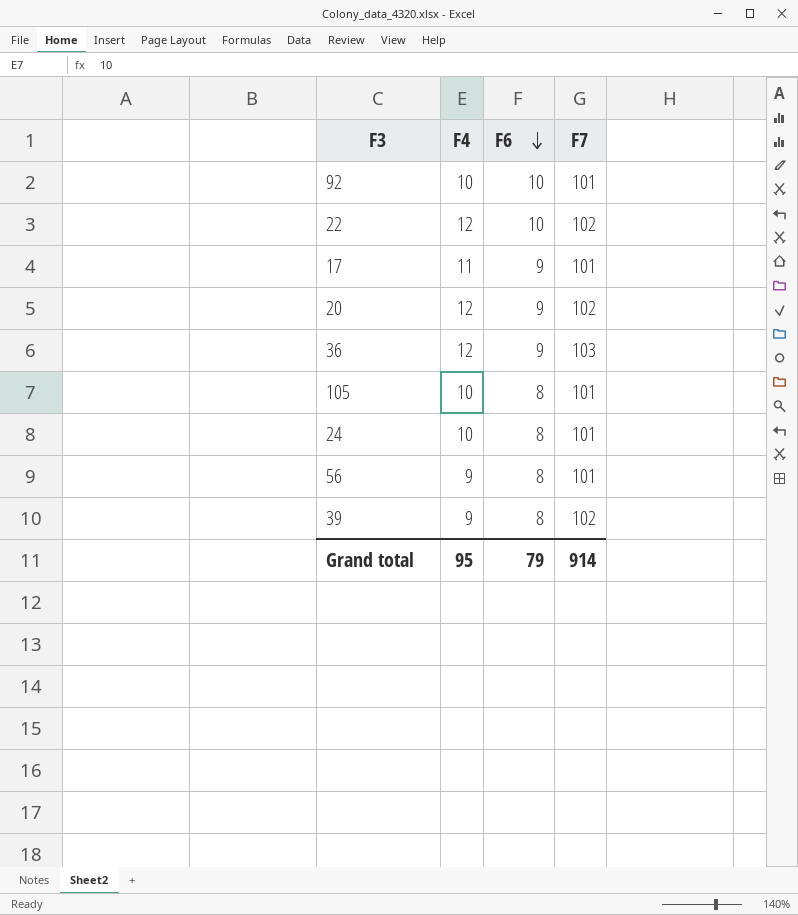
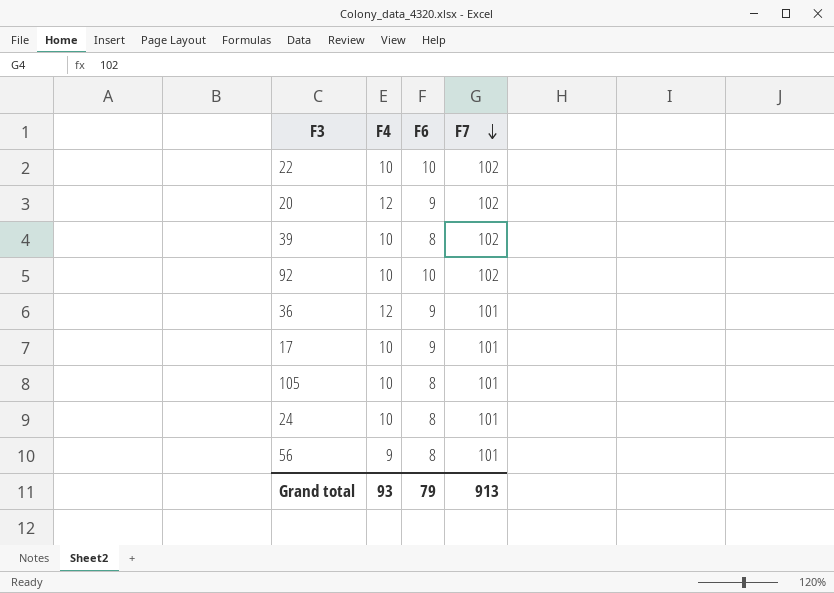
row order: F6 descending -> F7 descending
22 | F4: 12 -> 10
39 | F4: 9 -> 10
92 | F7: 101 -> 102
36 | F7: 103 -> 101
17 | F4: 11 -> 10
Grand total | F4: 95 -> 93
Grand total | F7: 914 -> 913

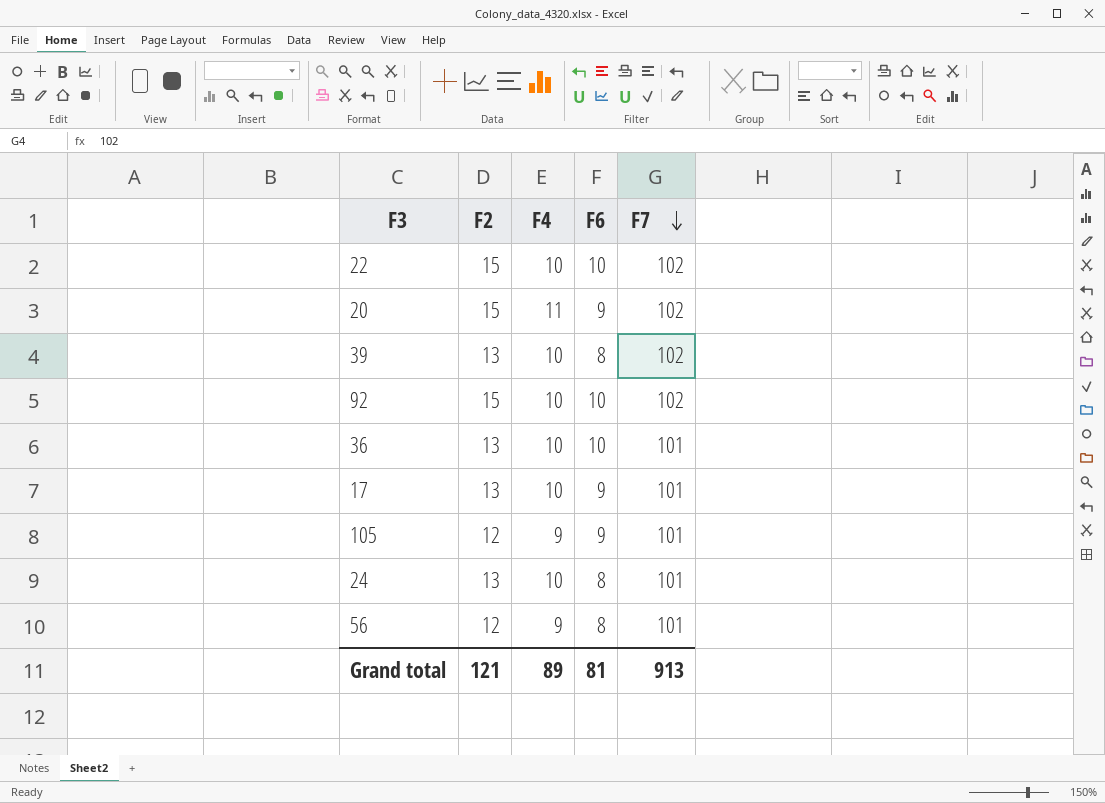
column F2 | position: none -> 2
20 | F4: 12 -> 11
36 | F4: 12 -> 10
36 | F6: 9 -> 10
105 | F4: 10 -> 9
105 | F6: 8 -> 9
Grand total | F4: 93 -> 89
Grand total | F6: 79 -> 81

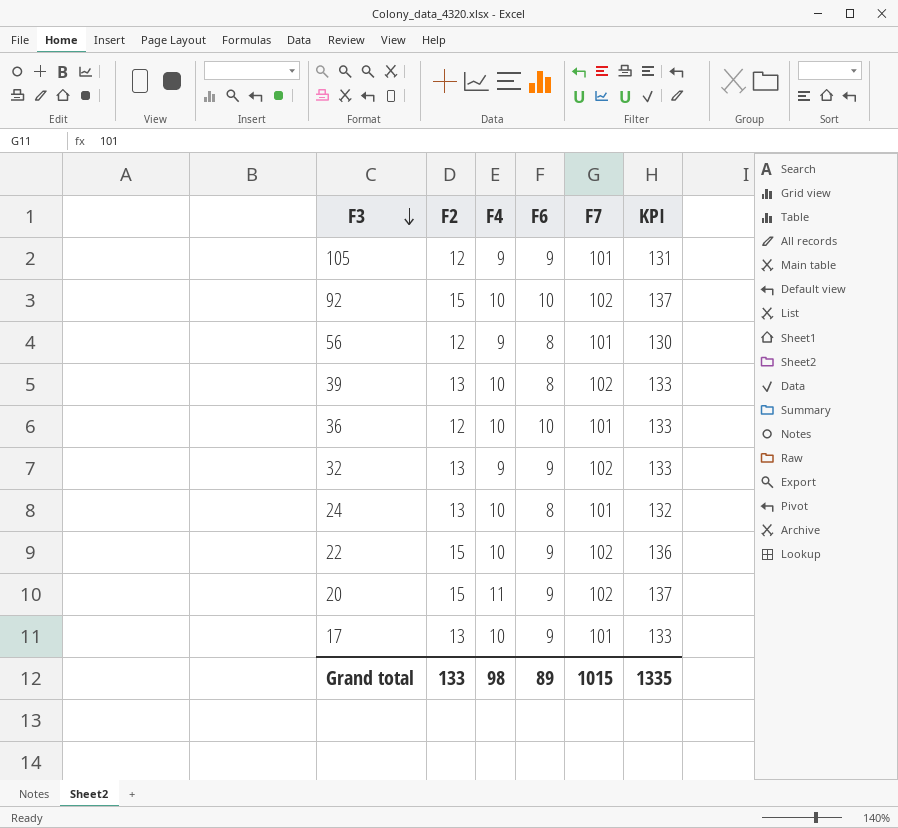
row order: F7 descending -> F3 descending
column KPI | formula: none -> [F2] + [F4] + [F6] + [F7]
36 | F2: 13 -> 12
row 32: none -> 13 | 9 | 9 | 102 | 133
22 | F6: 10 -> 9
Grand total | F2: 121 -> 133
Grand total | F4: 89 -> 98
Grand total | F6: 81 -> 89
Grand total | F7: 913 -> 1015

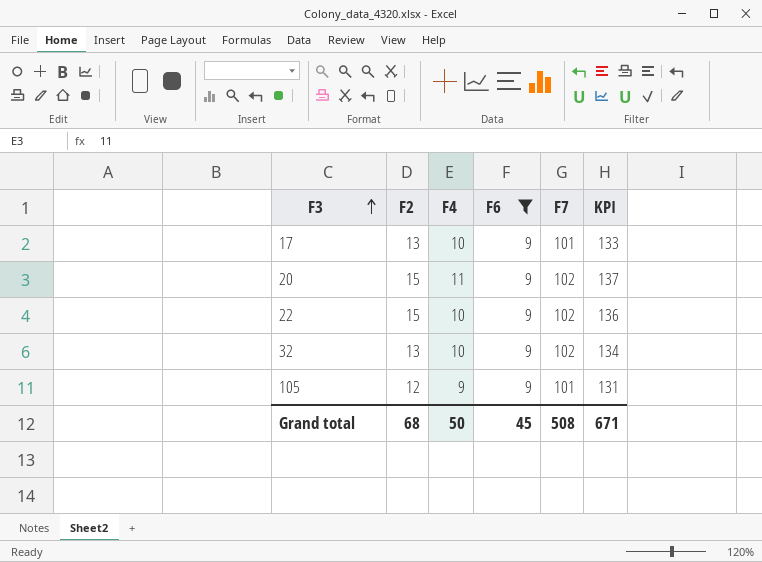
filter: none -> F6 = 9
row order: F3 descending -> F3 ascending
32 | F4: 9 -> 10
32 | KPI: 133 -> 134
Grand total | F2: 133 -> 68
Grand total | F4: 98 -> 50
Grand total | F6: 89 -> 45
Grand total | F7: 1015 -> 508
Grand total | KPI: 1335 -> 671

